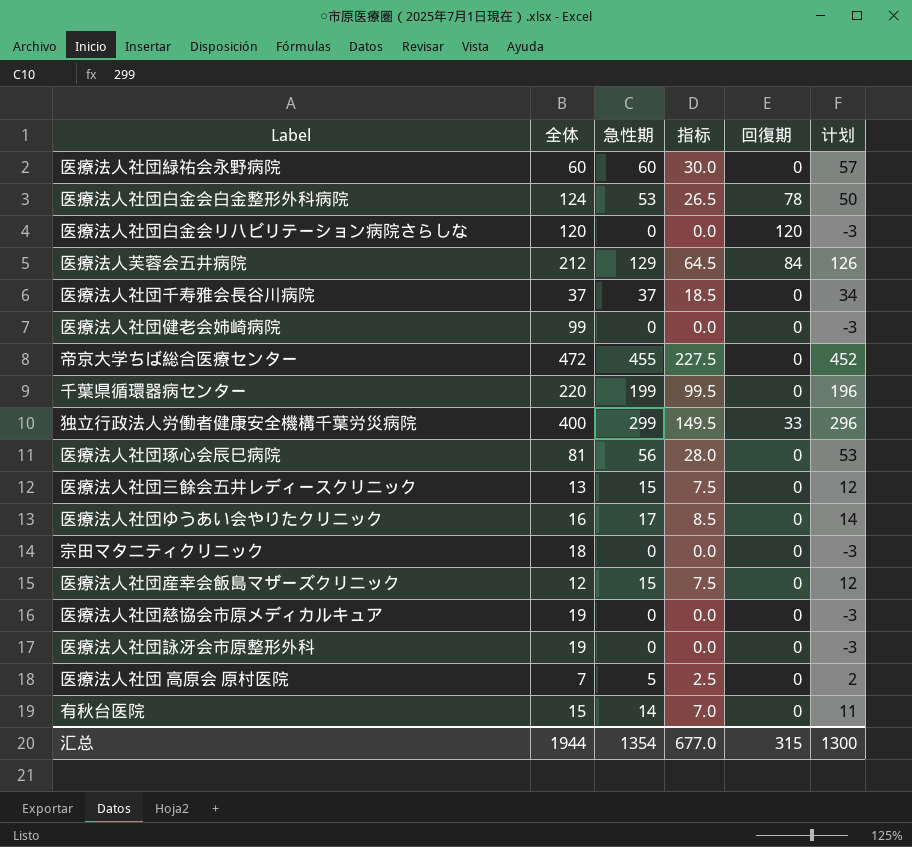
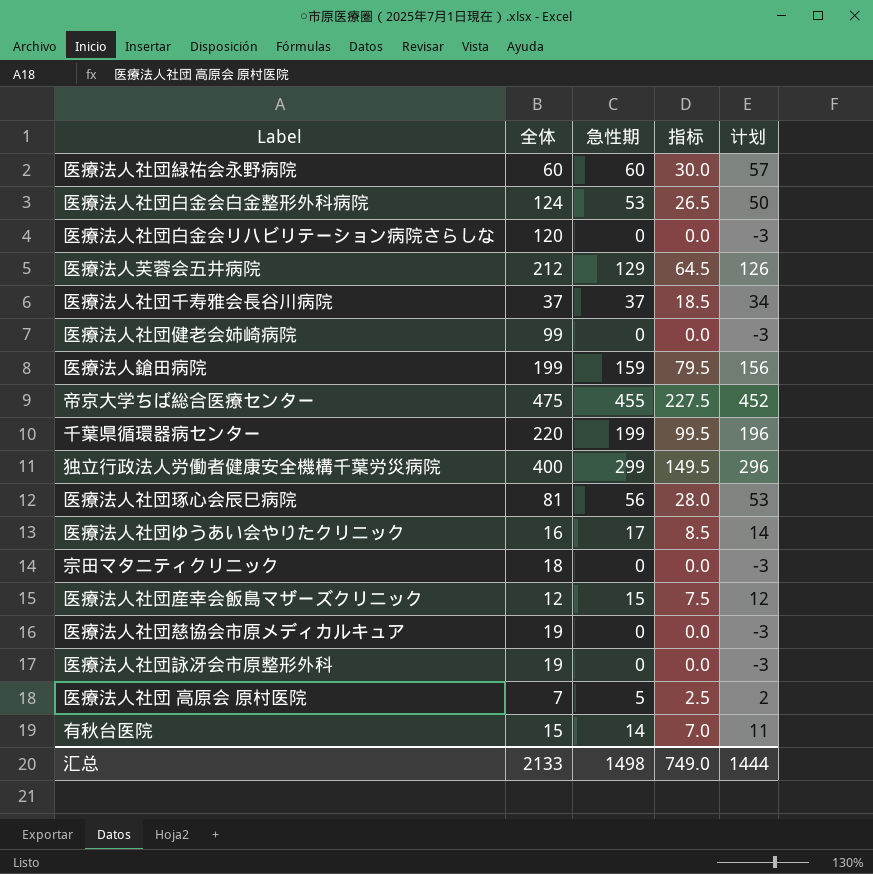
column 回復期 | position: 5 -> none
row 医療法人社団三餘会五井レディースクリニック: 13 | 15 | 7.5 | 0 | 12 -> none
row 医療法人鎗田病院: none -> 199 | 159 | 79.5 | 156
帝京大学ちば総合医療センター | 全体: 472 -> 475
汇总 | 全体: 1944 -> 2133
汇总 | 急性期: 1354 -> 1498
汇总 | 指标: 677.0 -> 749.0
汇总 | 计划: 1300 -> 1444

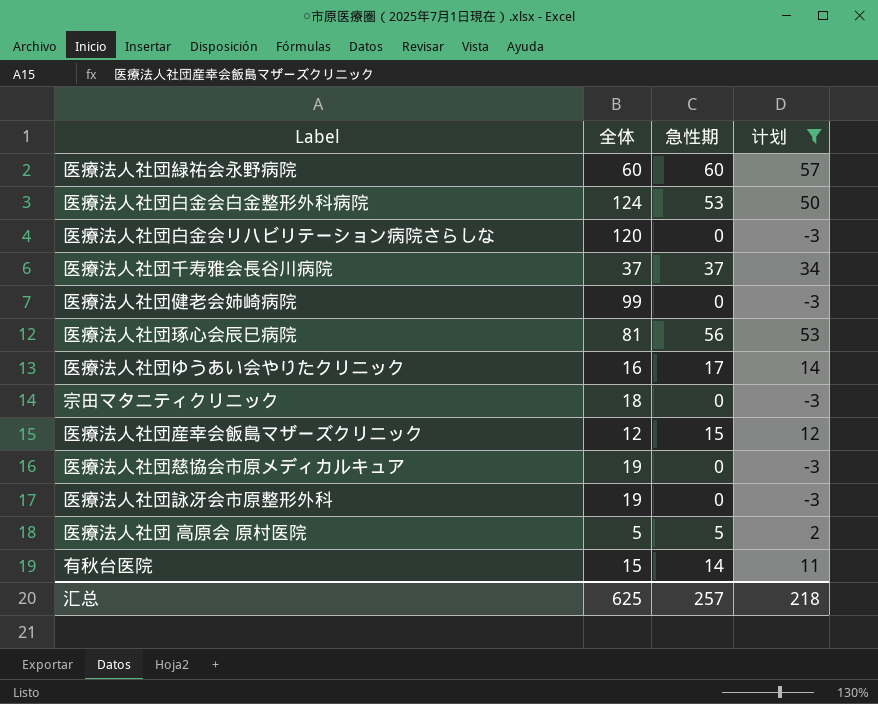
filter: none -> 计划 <= 57
column 指标 | formula: [急性期] * 0.5 -> none
医療法人社団 高原会 原村医院 | 全体: 7 -> 5
汇总 | 全体: 2133 -> 625
汇总 | 急性期: 1498 -> 257
汇总 | 计划: 1444 -> 218

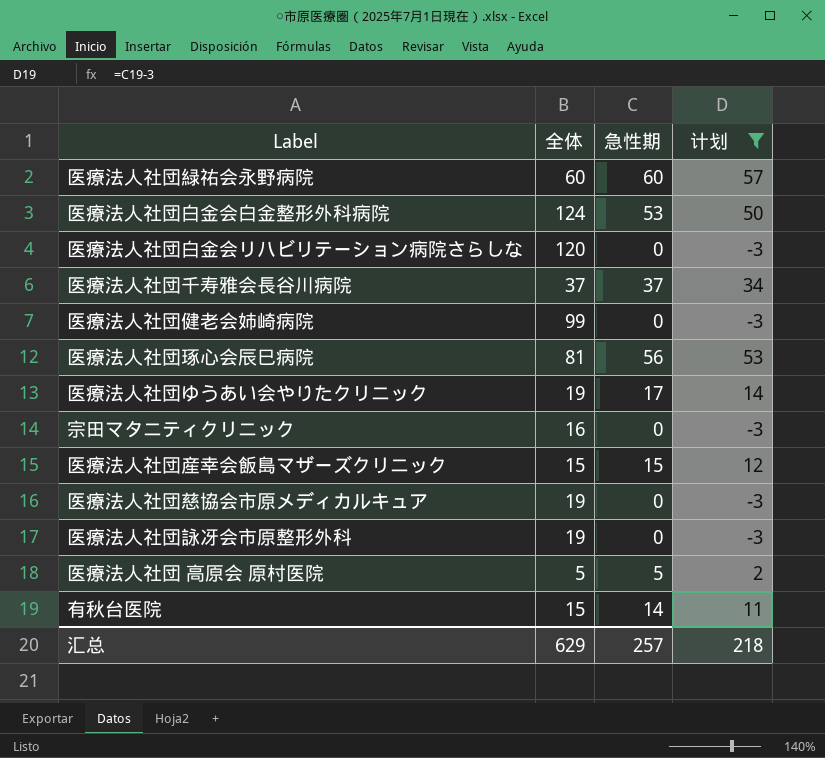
医療法人社団ゆうあい会やりたクリニック | 全体: 16 -> 19
宗田マタニティクリニック | 全体: 18 -> 16
医療法人社団産幸会飯島マザーズクリニック | 全体: 12 -> 15
汇总 | 全体: 625 -> 629

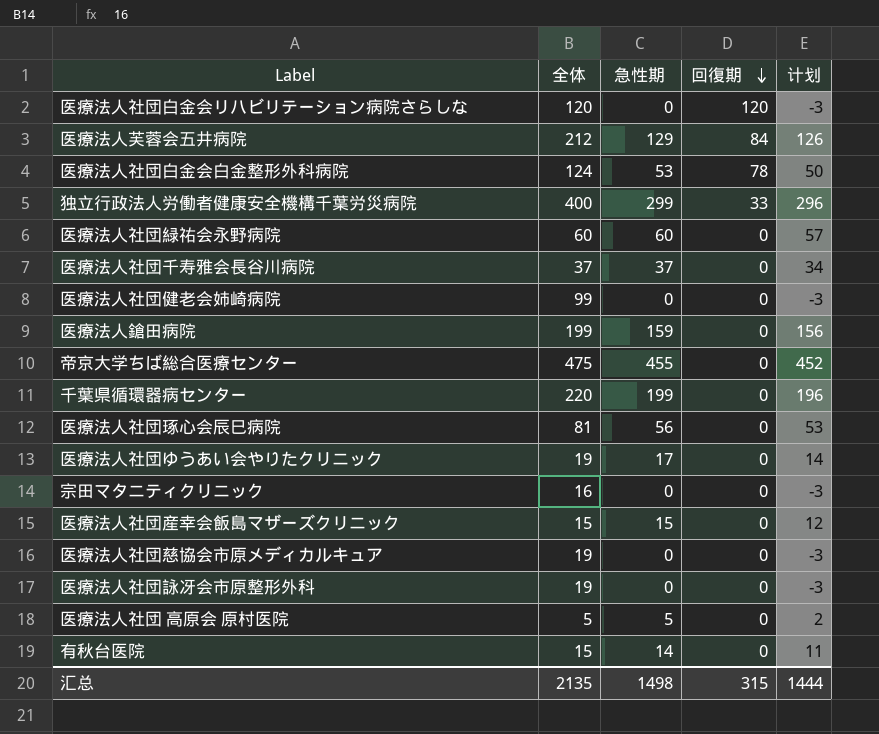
filter: 计划 <= 57 -> none
row order: none -> 回復期 descending
column 回復期 | position: none -> 4
汇总 | 全体: 629 -> 2135
汇总 | 急性期: 257 -> 1498
汇总 | 计划: 218 -> 1444

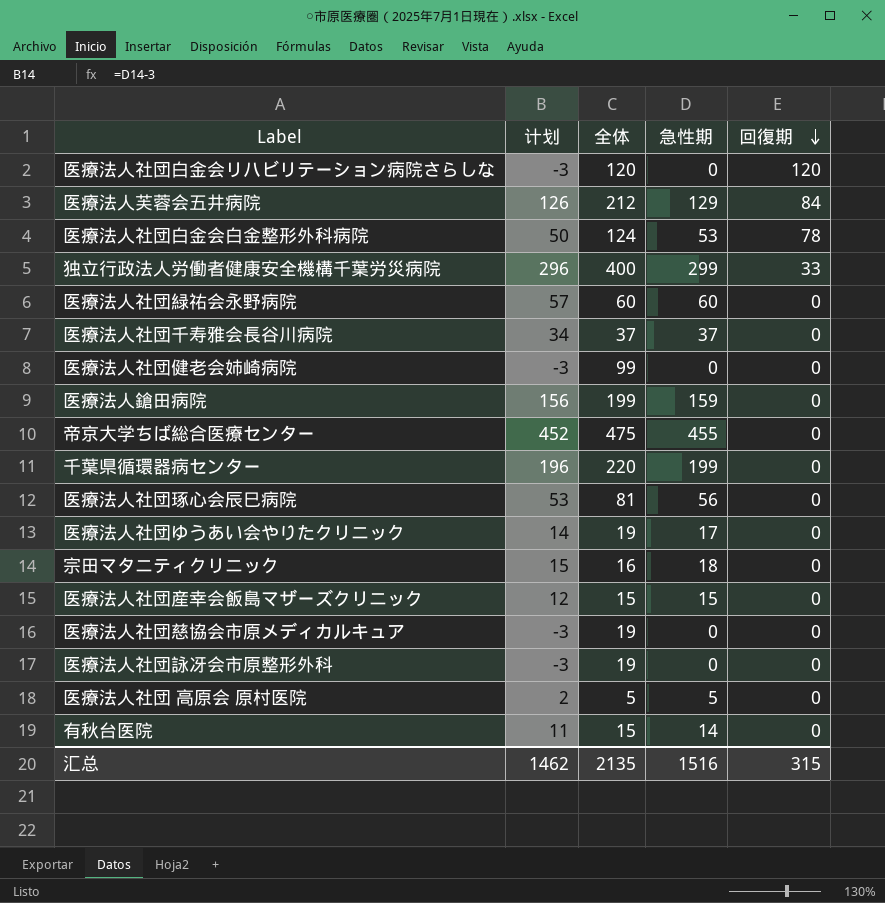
column 计划 | position: 5 -> 2
宗田マタニティクリニック | 计划: -3 -> 15
宗田マタニティクリニック | 急性期: 0 -> 18
汇总 | 计划: 1444 -> 1462
汇总 | 急性期: 1498 -> 1516

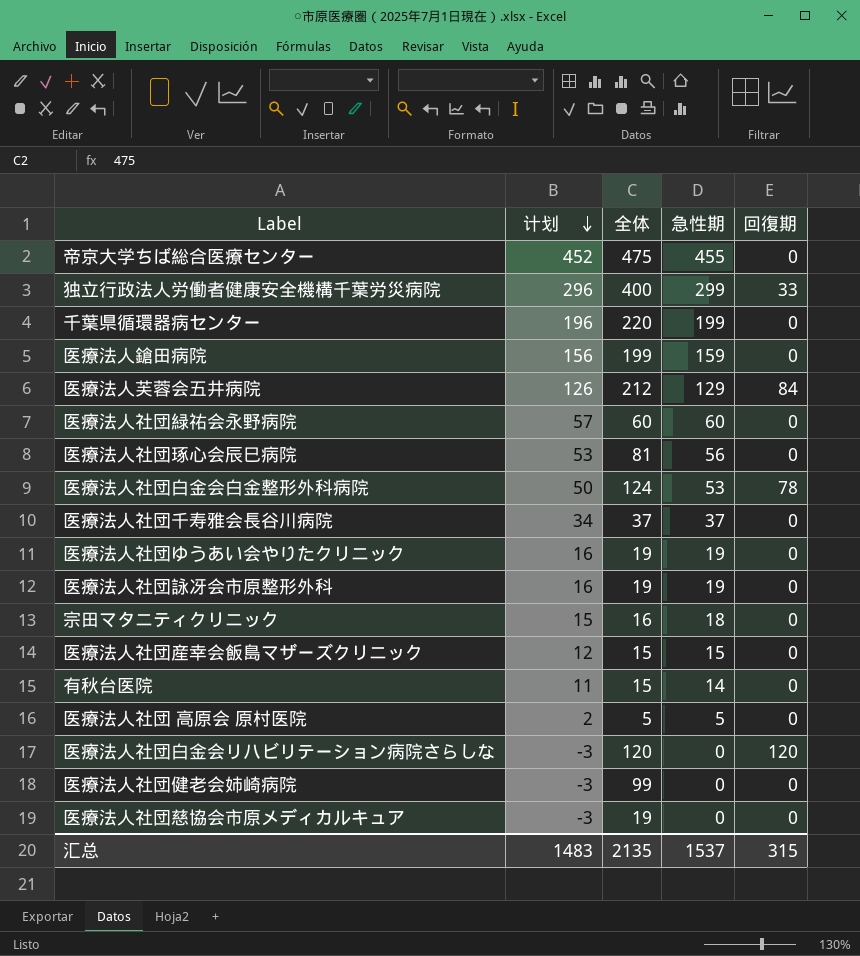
row order: 回復期 descending -> 计划 descending
医療法人社団ゆうあい会やりたクリニック | 计划: 14 -> 16
医療法人社団ゆうあい会やりたクリニック | 急性期: 17 -> 19
医療法人社団詠冴会市原整形外科 | 计划: -3 -> 16
医療法人社団詠冴会市原整形外科 | 急性期: 0 -> 19
汇总 | 计划: 1462 -> 1483
汇总 | 急性期: 1516 -> 1537

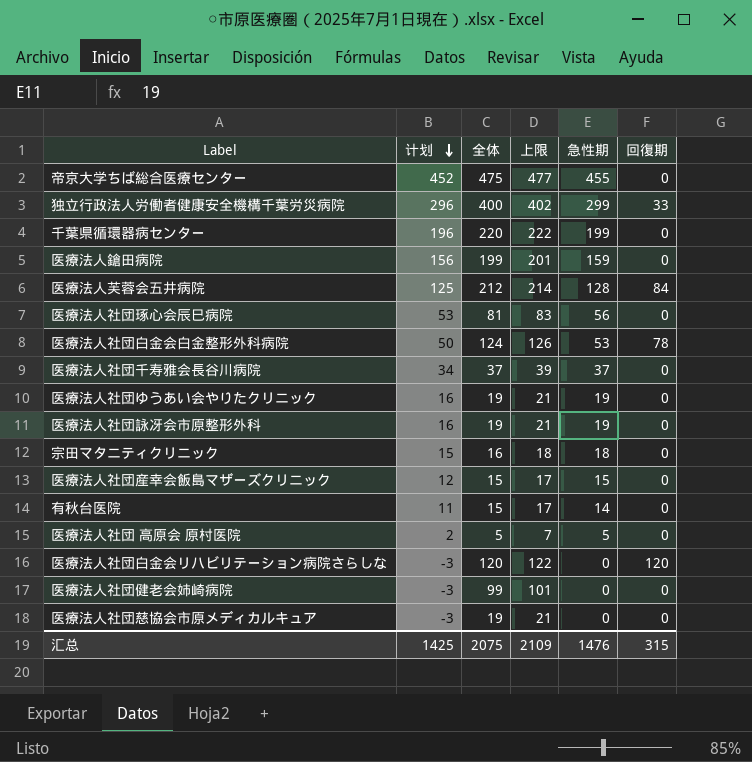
column 上限 | formula: none -> [全体] + 2
row 医療法人社団緑祐会永野病院: 57 | 60 | 60 | 0 -> none
医療法人芙蓉会五井病院 | 计划: 126 -> 125
医療法人芙蓉会五井病院 | 急性期: 129 -> 128
汇总 | 计划: 1483 -> 1425
汇总 | 全体: 2135 -> 2075
汇总 | 急性期: 1537 -> 1476

